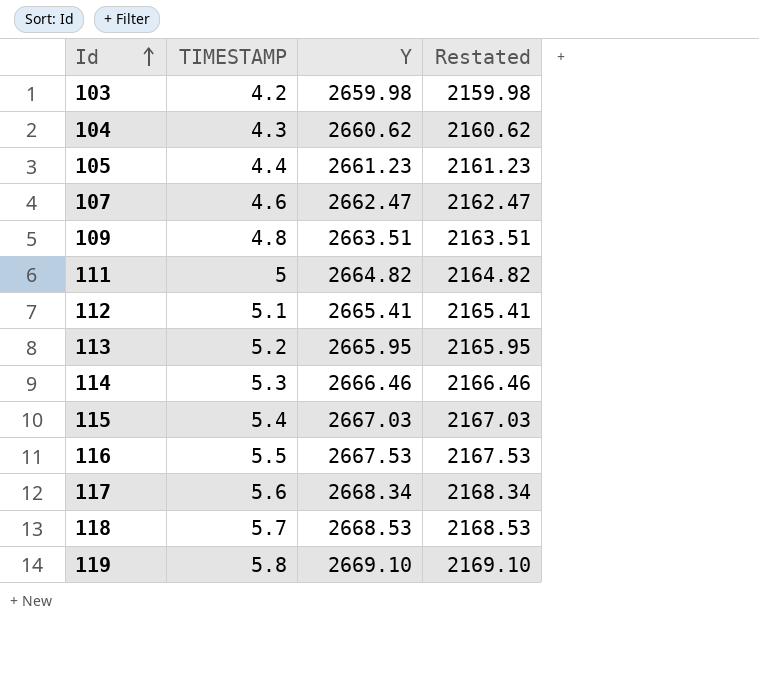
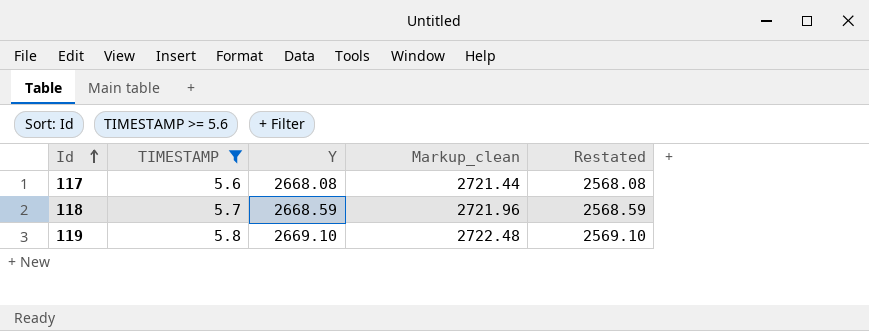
filter: none -> TIMESTAMP >= 5.6
column Markup_clean | formula: none -> [Y] * 1.02
column Restated | formula: [Y] - 500 -> [Y] - 100
117 | Y: 2668.34 -> 2668.08
118 | Y: 2668.53 -> 2668.59

